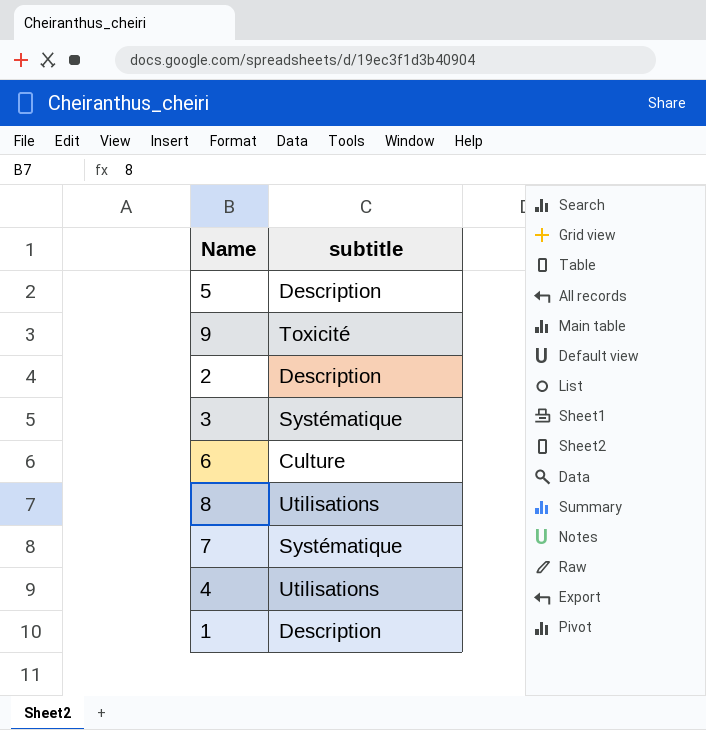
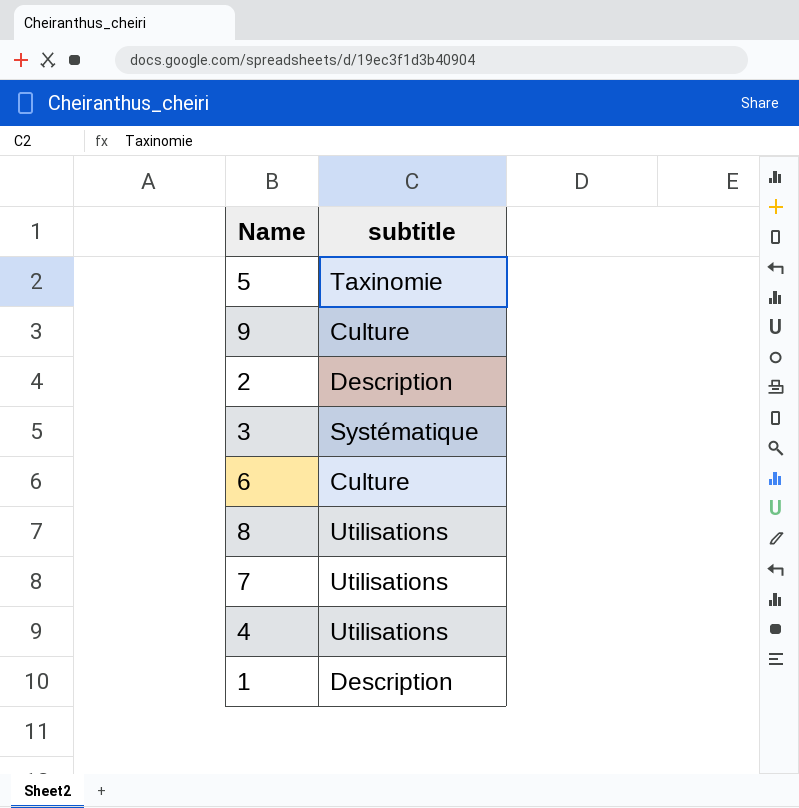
5 | subtitle: Description -> Taxinomie
9 | subtitle: Toxicité -> Culture
7 | subtitle: Systématique -> Utilisations

